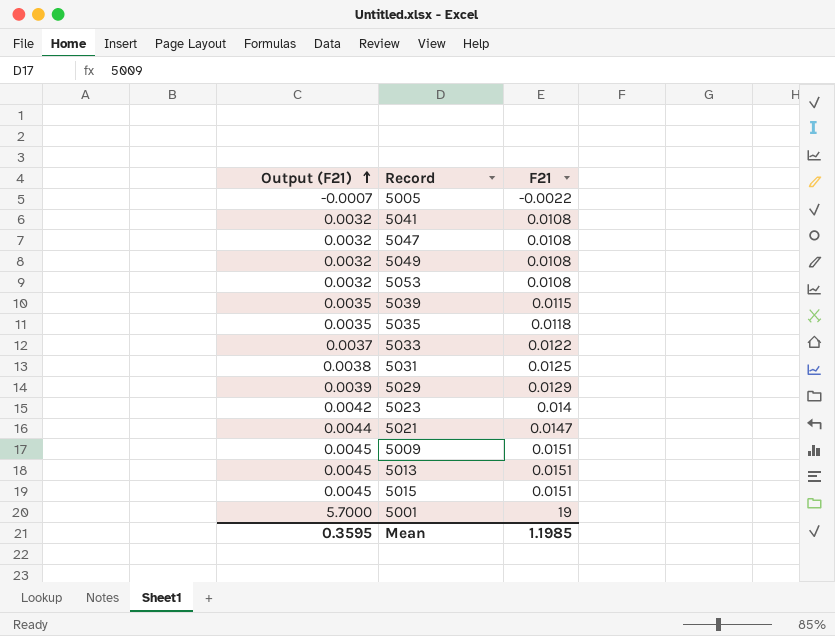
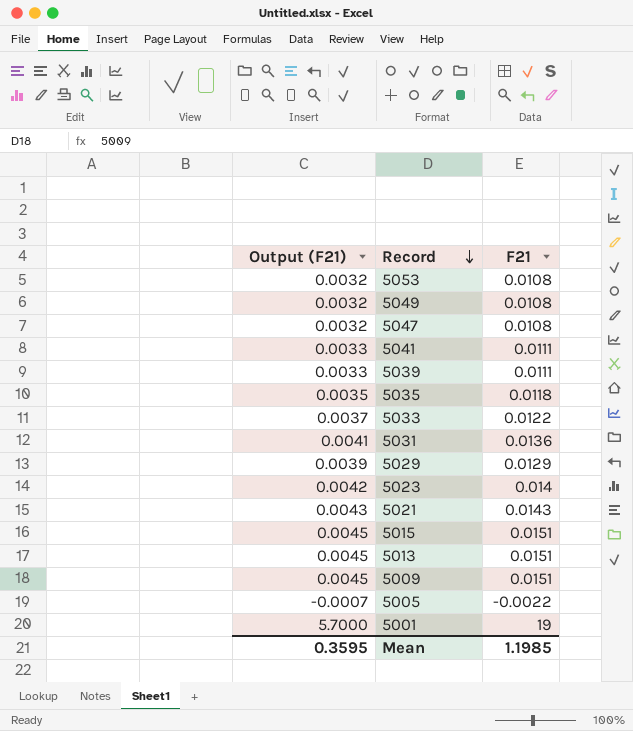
row order: Output (F21) ascending -> Record descending
5041 | Output (F21): 0.0032 -> 0.0033
5041 | F21: 0.0108 -> 0.0111
5039 | Output (F21): 0.0035 -> 0.0033
5039 | F21: 0.0115 -> 0.0111
5031 | Output (F21): 0.0038 -> 0.0041
5031 | F21: 0.0125 -> 0.0136
5021 | Output (F21): 0.0044 -> 0.0043
5021 | F21: 0.0147 -> 0.0143

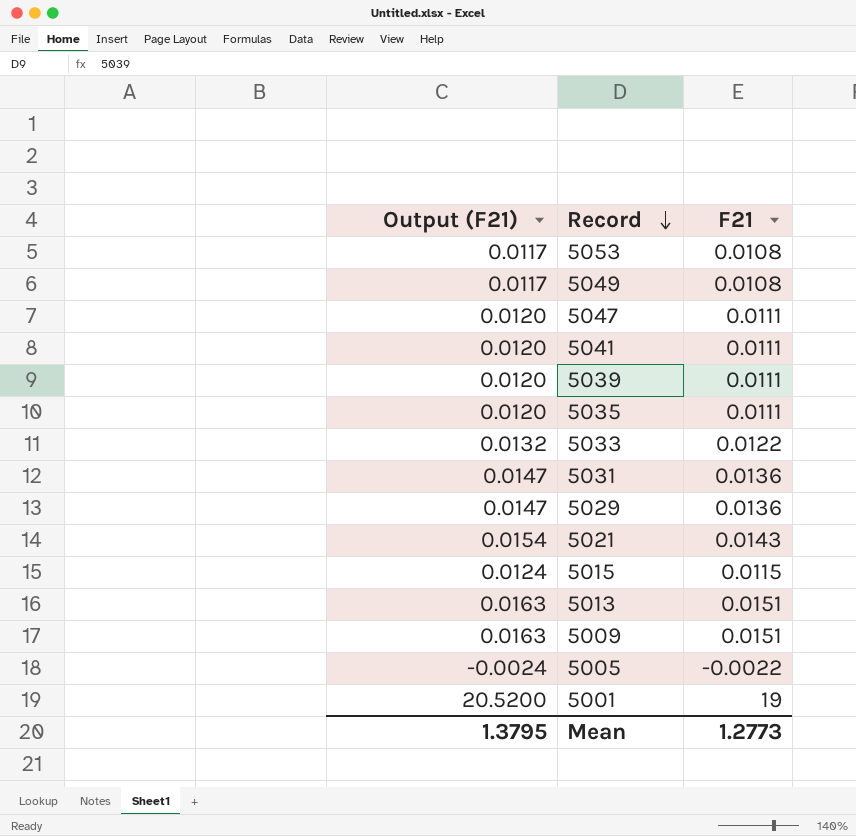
column Output (F21) | formula: [F21] * 0.3 -> [F21] * 1.08
row 5023: 0.0042 | 0.014 -> none
5047 | F21: 0.0108 -> 0.0111
5035 | F21: 0.0118 -> 0.0111
5029 | F21: 0.0129 -> 0.0136
5015 | F21: 0.0151 -> 0.0115
Mean | Output (F21): 0.3595 -> 1.3795
Mean | F21: 1.1985 -> 1.2773

